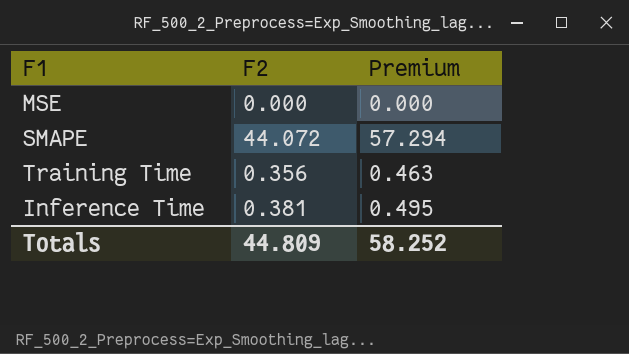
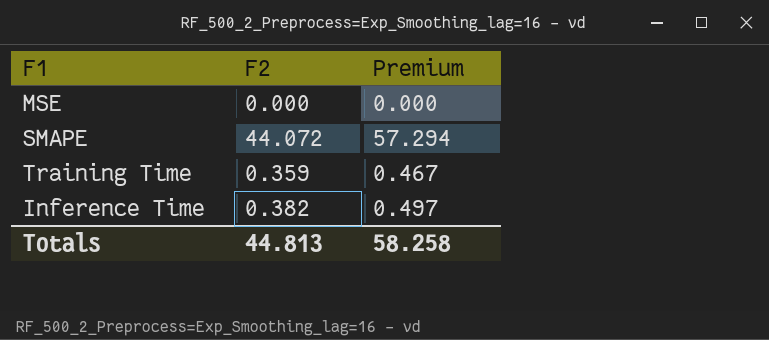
Training Time | F2: 0.356 -> 0.359
Training Time | Premium: 0.463 -> 0.467
Inference Time | F2: 0.381 -> 0.382
Inference Time | Premium: 0.495 -> 0.497
Totals | F2: 44.809 -> 44.813
Totals | Premium: 58.252 -> 58.258

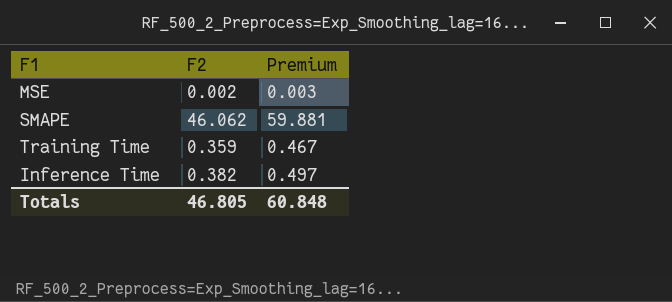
MSE | F2: 0.000 -> 0.002
MSE | Premium: 0.000 -> 0.003
SMAPE | F2: 44.072 -> 46.062
SMAPE | Premium: 57.294 -> 59.881
Totals | F2: 44.813 -> 46.805
Totals | Premium: 58.258 -> 60.848

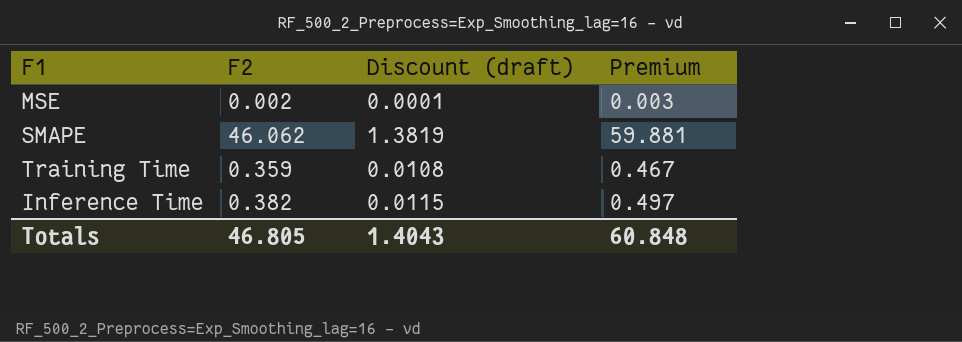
column Discount (draft) | formula: none -> [F2] * 0.03

